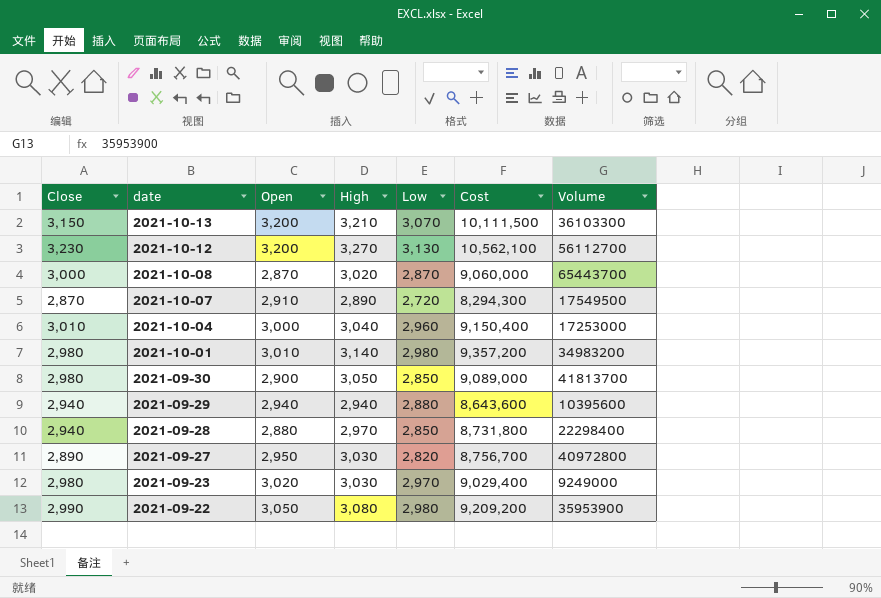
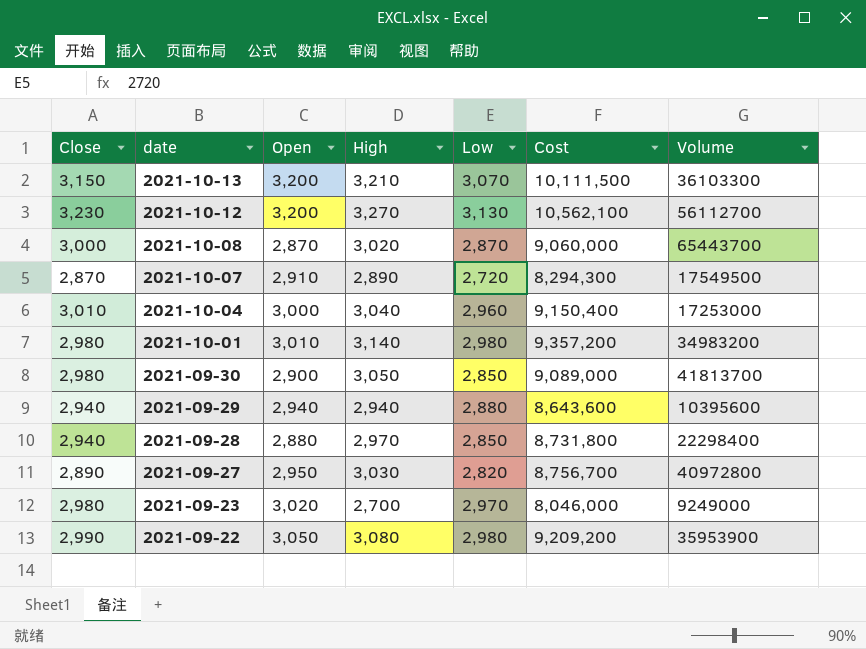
2021-09-23 | High: 3,030 -> 2,700
2021-09-23 | Cost: 9,029,400 -> 8,046,000

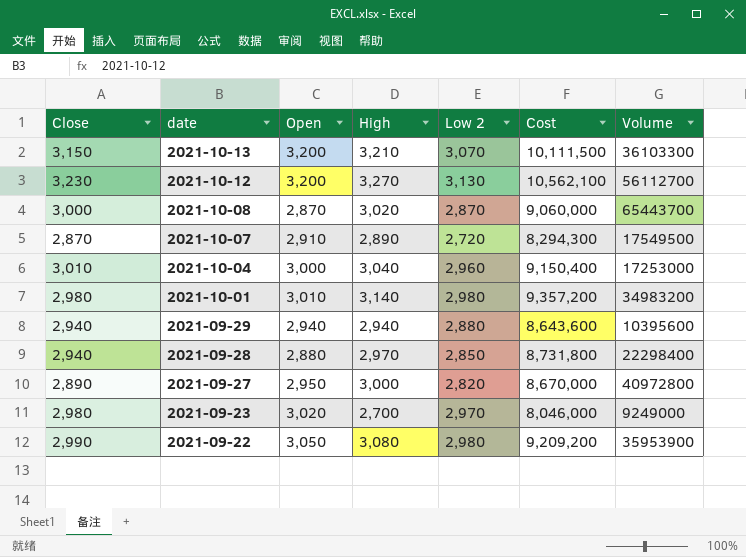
column name: Low -> Low 2
row 2021-09-30: 2,980 | 2,900 | 3,050 | 2,850 | 9,089,000 | 41813700 -> none
2021-09-27 | High: 3,030 -> 3,000
2021-09-27 | Cost: 8,756,700 -> 8,670,000

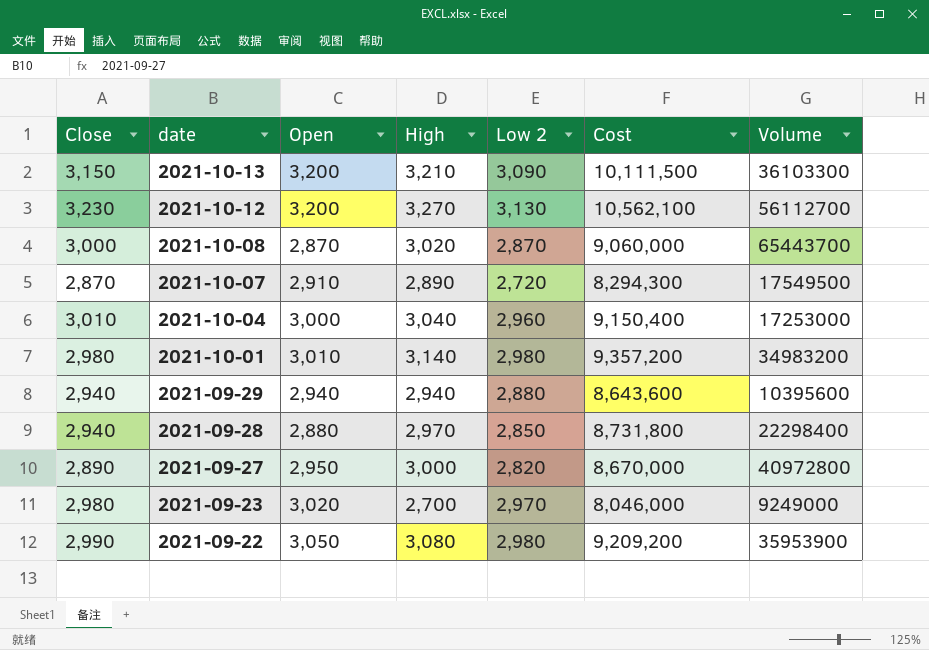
2021-10-13 | Low 2: 3,070 -> 3,090

